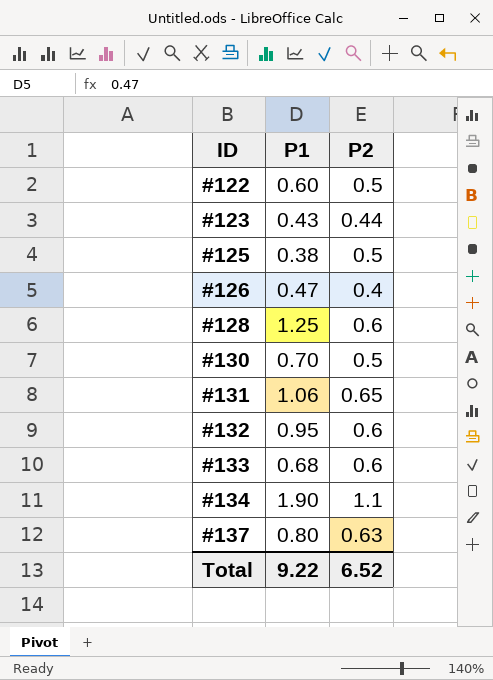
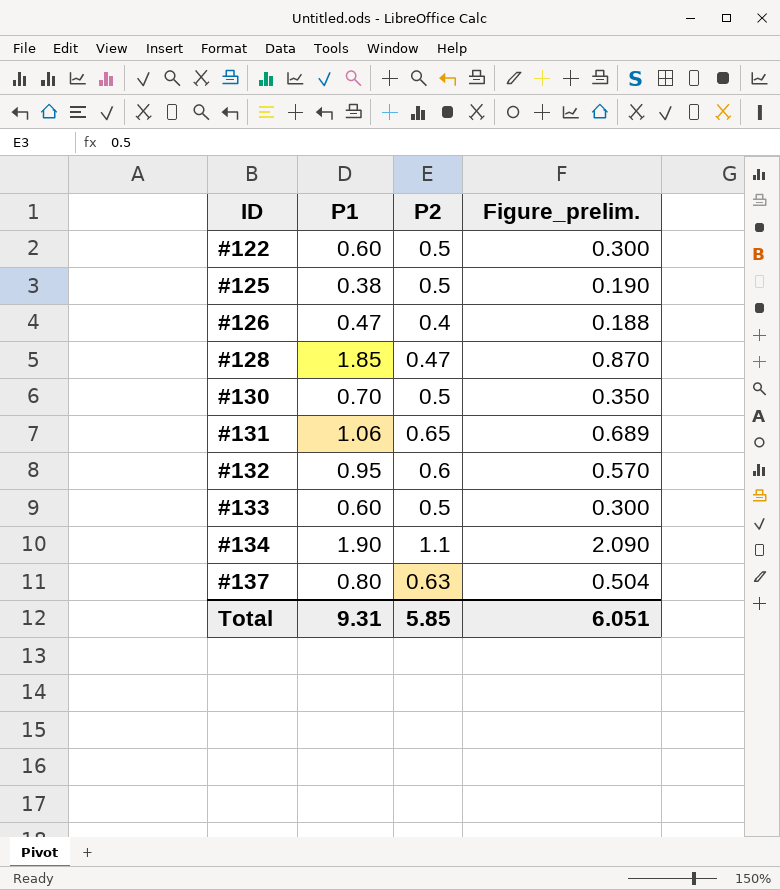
column Figure_prelim. | formula: none -> [P1] * [P2]
row #123: 0.43 | 0.44 -> none
#128 | P1: 1.25 -> 1.85
#128 | P2: 0.6 -> 0.47
#133 | P1: 0.68 -> 0.60
#133 | P2: 0.6 -> 0.5
Total | P1: 9.22 -> 9.31
Total | P2: 6.52 -> 5.85

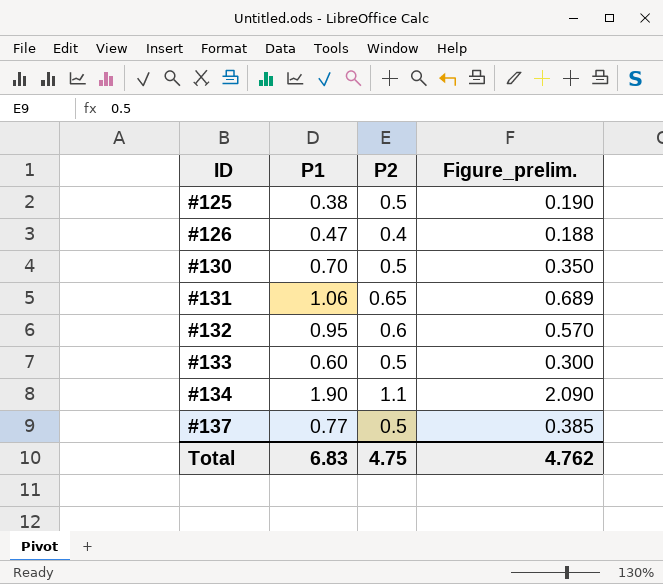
row #122: 0.60 | 0.5 | 0.300 -> none
row #128: 1.85 | 0.47 | 0.870 -> none
#137 | P1: 0.80 -> 0.77
#137 | P2: 0.63 -> 0.5
#137 | Figure_prelim.: 0.504 -> 0.385
Total | P1: 9.31 -> 6.83
Total | P2: 5.85 -> 4.75
Total | Figure_prelim.: 6.051 -> 4.762

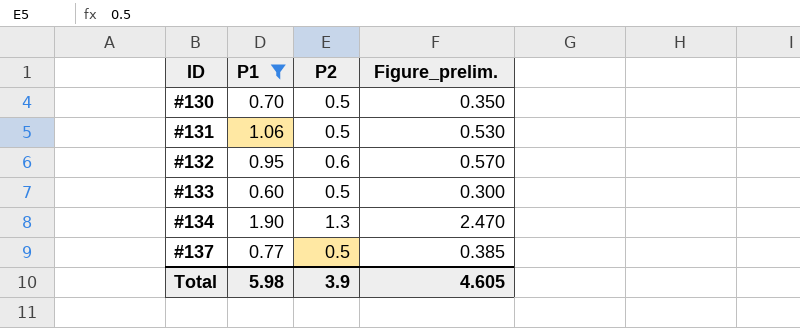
filter: none -> P1 >= 0.60
#131 | P2: 0.65 -> 0.5
#131 | Figure_prelim.: 0.689 -> 0.530
#134 | P2: 1.1 -> 1.3
#134 | Figure_prelim.: 2.090 -> 2.470
Total | P1: 6.83 -> 5.98
Total | P2: 4.75 -> 3.9
Total | Figure_prelim.: 4.762 -> 4.605

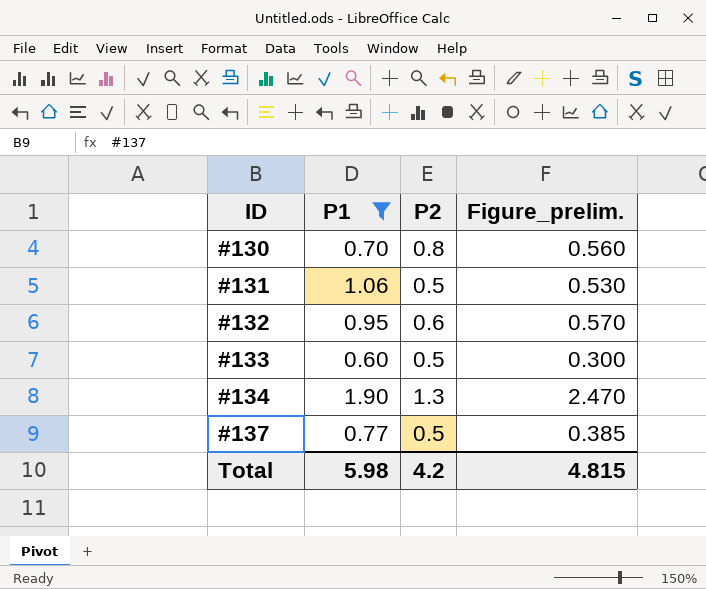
#130 | P2: 0.5 -> 0.8
#130 | Figure_prelim.: 0.350 -> 0.560
Total | P2: 3.9 -> 4.2
Total | Figure_prelim.: 4.605 -> 4.815

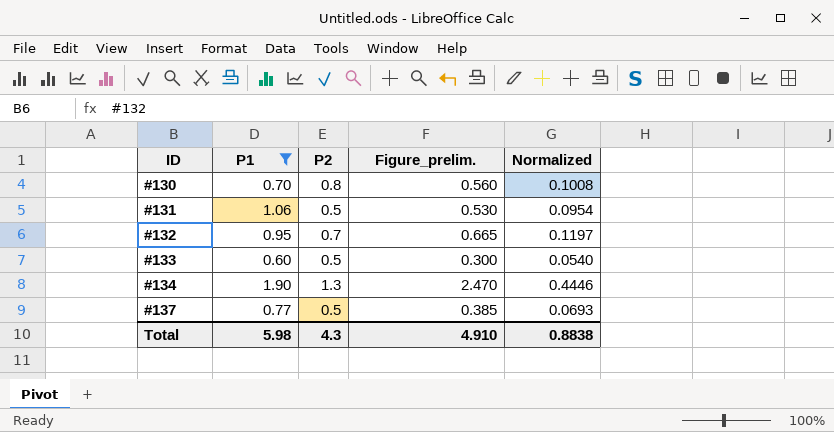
column Normalized | formula: none -> [Figure_prelim.] * 0.18
#132 | P2: 0.6 -> 0.7
#132 | Figure_prelim.: 0.570 -> 0.665
Total | P2: 4.2 -> 4.3
Total | Figure_prelim.: 4.815 -> 4.910

